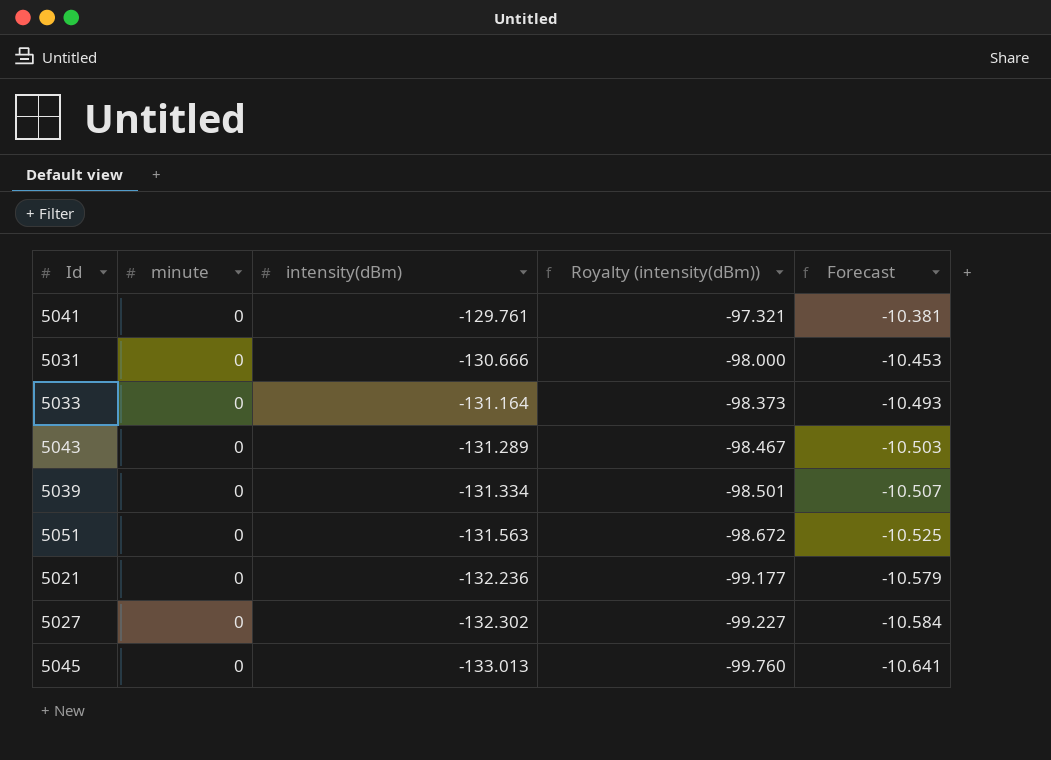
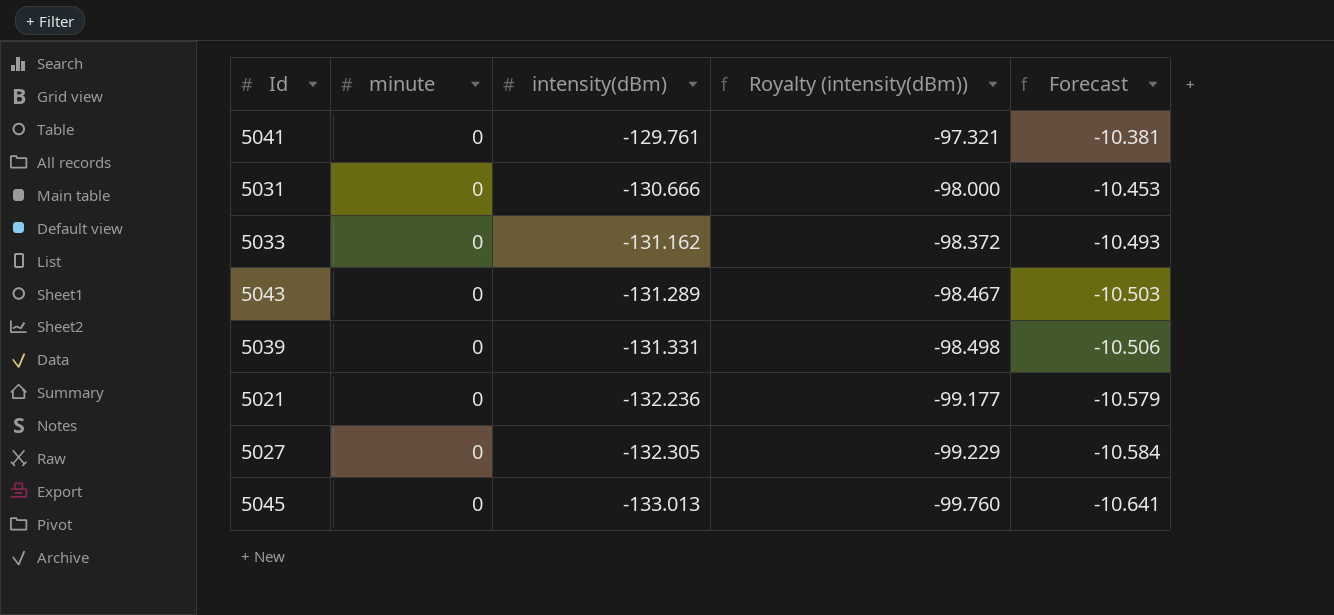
row 5051: 0 | -131.563 | -98.672 | -10.525 -> none
5033 | intensity(dBm): -131.164 -> -131.162
5033 | Royalty (intensity(dBm)): -98.373 -> -98.372
5039 | intensity(dBm): -131.334 -> -131.331
5039 | Royalty (intensity(dBm)): -98.501 -> -98.498
5039 | Forecast: -10.507 -> -10.506
5027 | intensity(dBm): -132.302 -> -132.305
5027 | Royalty (intensity(dBm)): -99.227 -> -99.229

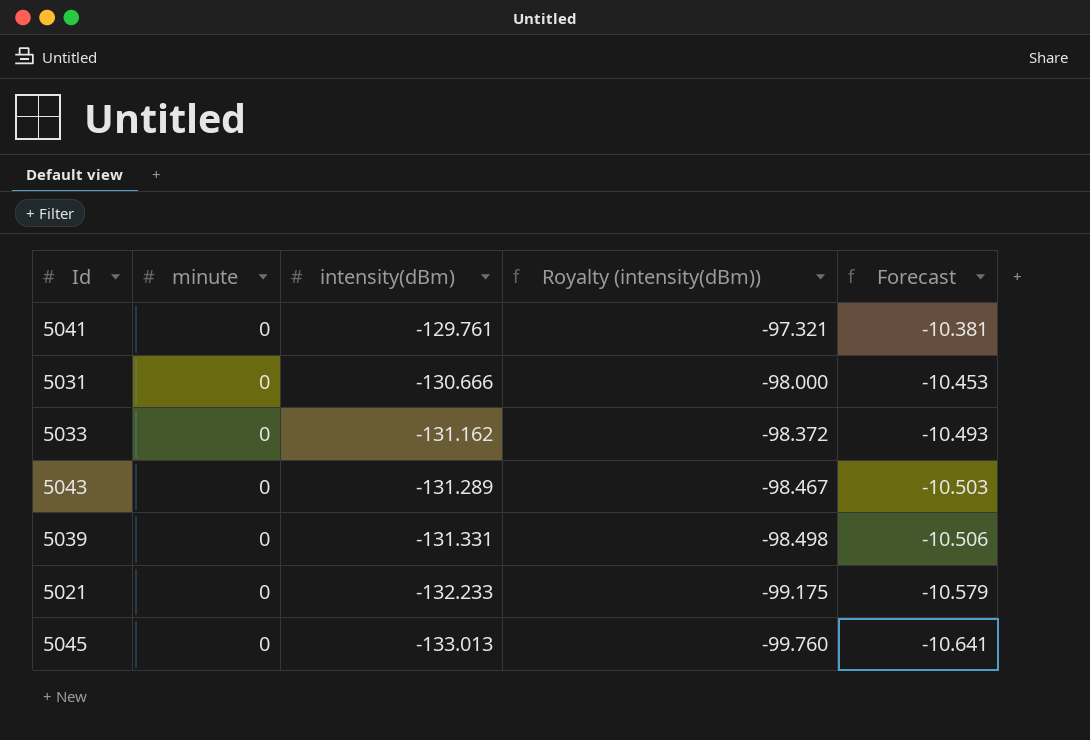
row 5027: 0 | -132.305 | -99.229 | -10.584 -> none
5021 | intensity(dBm): -132.236 -> -132.233
5021 | Royalty (intensity(dBm)): -99.177 -> -99.175

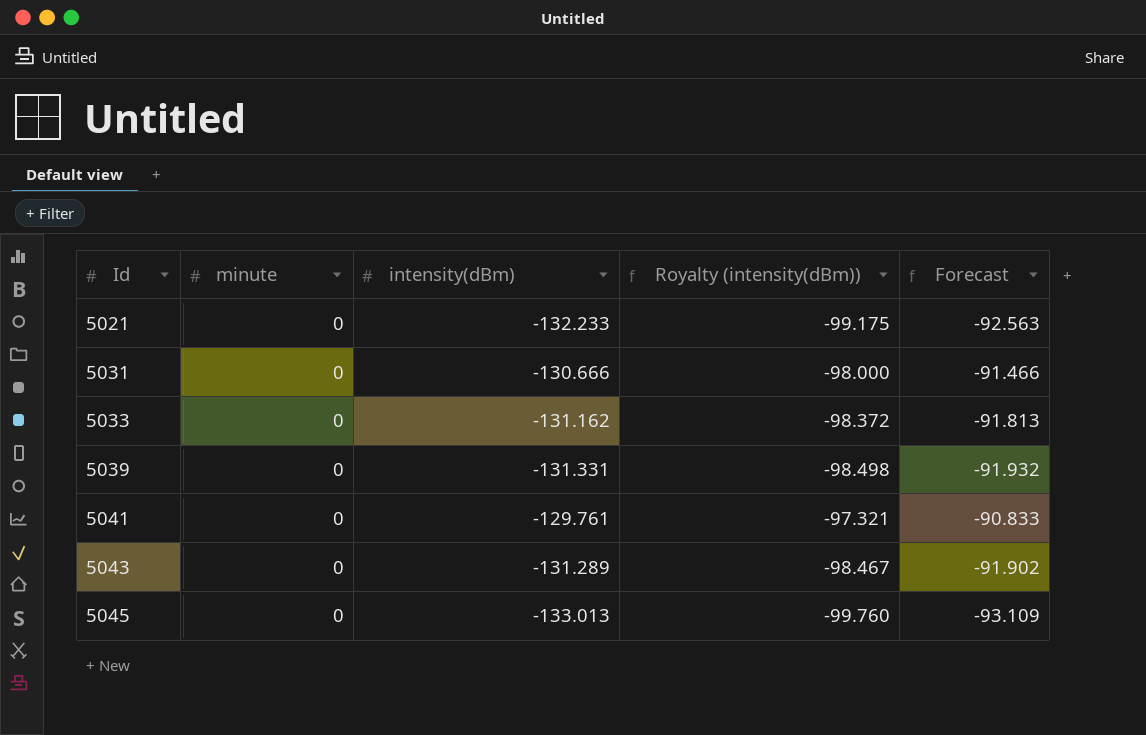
row order: intensity(dBm) descending -> Id ascending
column Forecast | formula: [intensity(dBm)] * 0.08 -> [intensity(dBm)] * 0.7

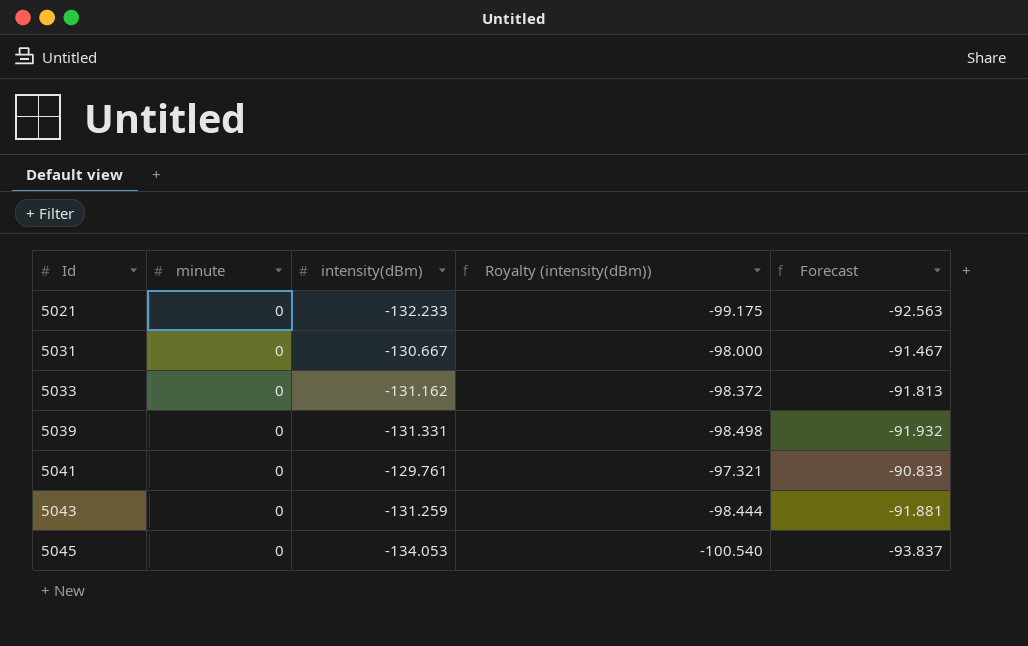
5031 | intensity(dBm): -130.666 -> -130.667
5031 | Forecast: -91.466 -> -91.467
5043 | intensity(dBm): -131.289 -> -131.259
5043 | Royalty (intensity(dBm)): -98.467 -> -98.444
5043 | Forecast: -91.902 -> -91.881
5045 | intensity(dBm): -133.013 -> -134.053
5045 | Royalty (intensity(dBm)): -99.760 -> -100.540
5045 | Forecast: -93.109 -> -93.837

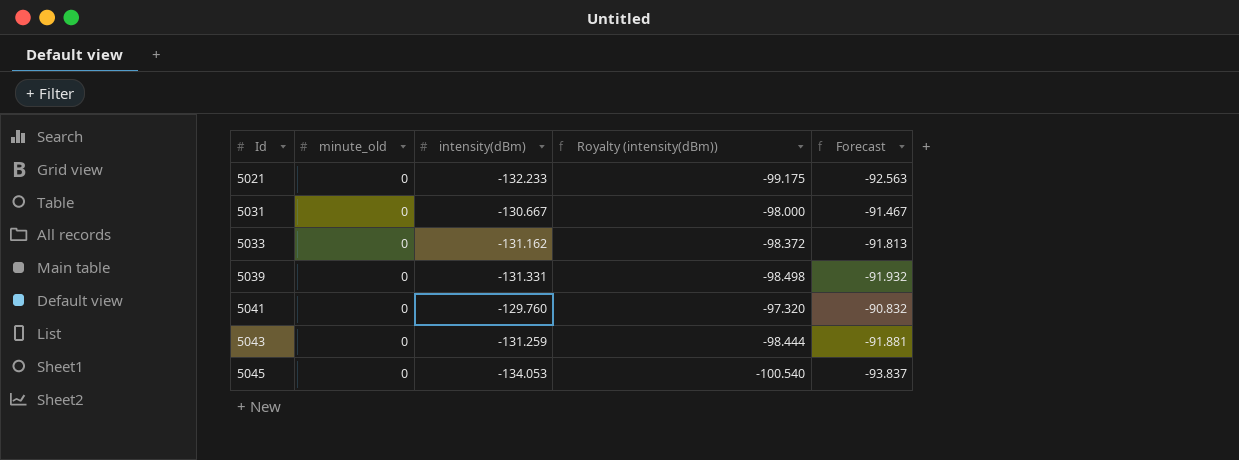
column name: minute -> minute_old
5041 | intensity(dBm): -129.761 -> -129.760
5041 | Royalty (intensity(dBm)): -97.321 -> -97.320
5041 | Forecast: -90.833 -> -90.832

